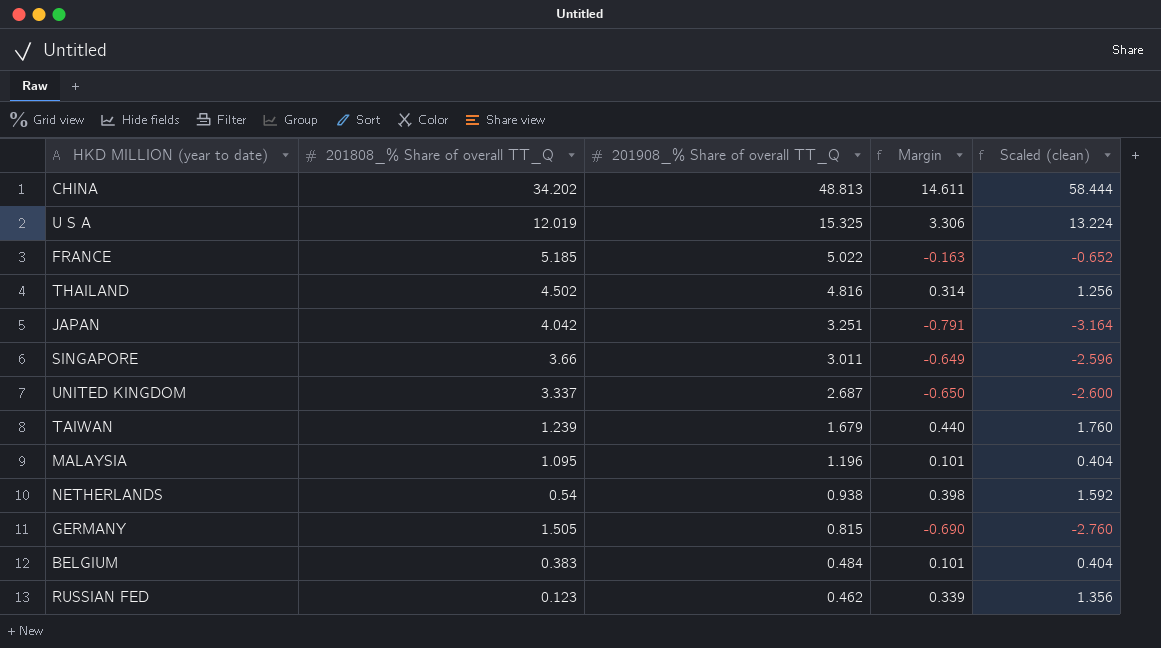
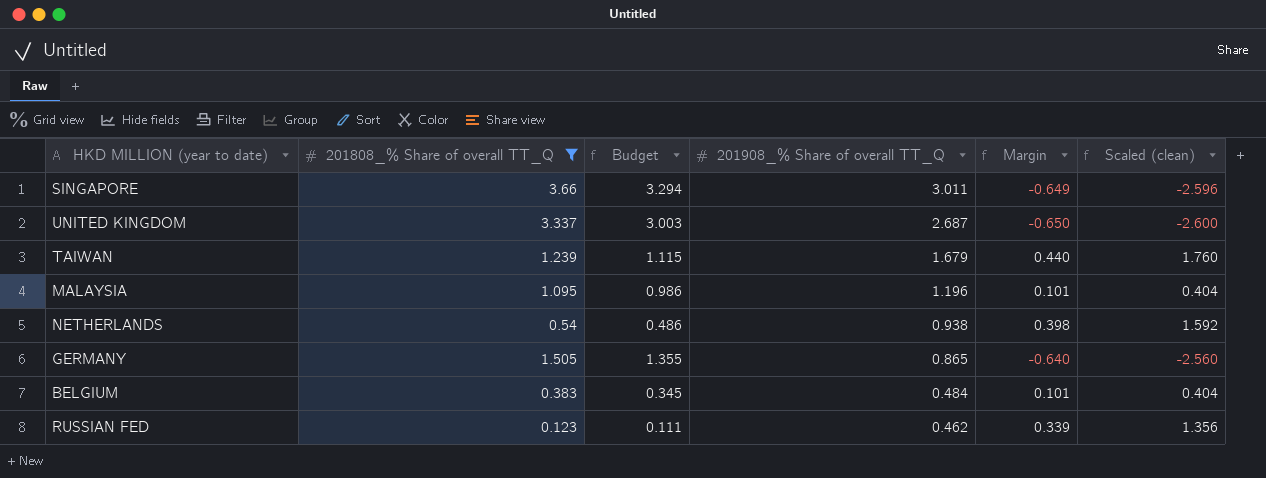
filter: none -> 201808_% Share of overall TT_Q <= 3.66
column Budget | formula: none -> [201808_% Share of overall TT_Q] * 0.9
GERMANY | 201908_% Share of overall TT_Q: 0.815 -> 0.865
GERMANY | Margin: -0.690 -> -0.640
GERMANY | Scaled (clean): -2.760 -> -2.560

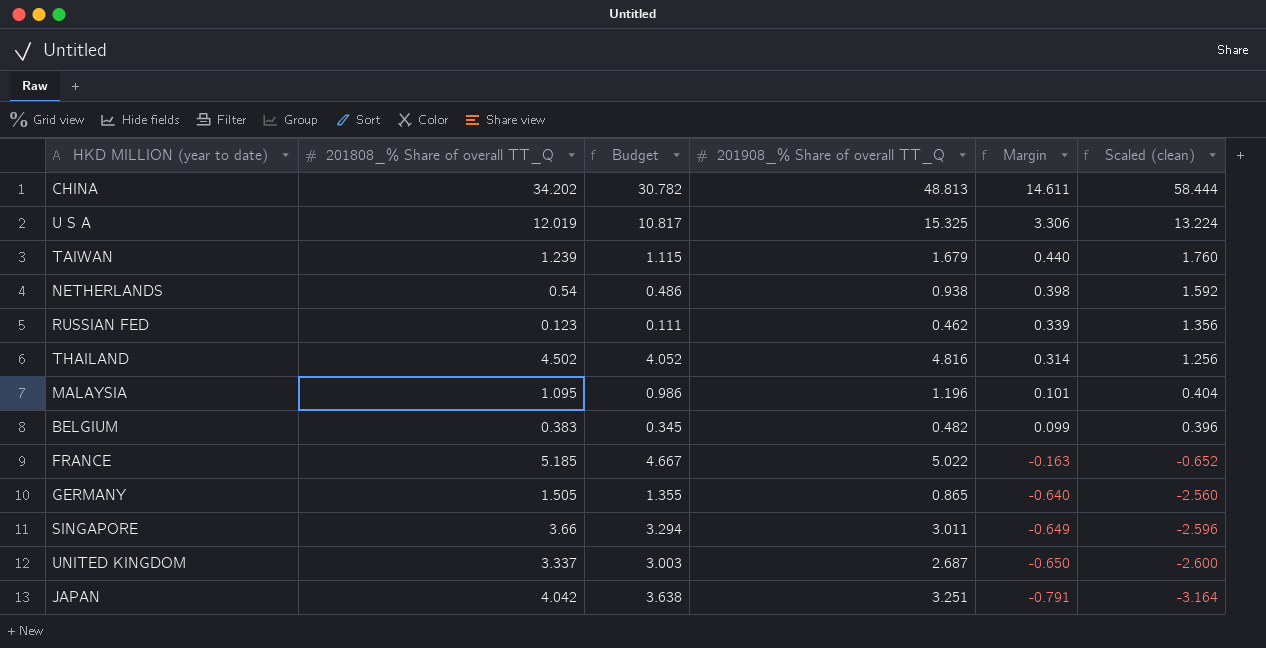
filter: 201808_% Share of overall TT_Q <= 3.66 -> none
row order: 201908_% Share of overall TT_Q descending -> Margin descending
BELGIUM | 201908_% Share of overall TT_Q: 0.484 -> 0.482
BELGIUM | Margin: 0.101 -> 0.099
BELGIUM | Scaled (clean): 0.404 -> 0.396

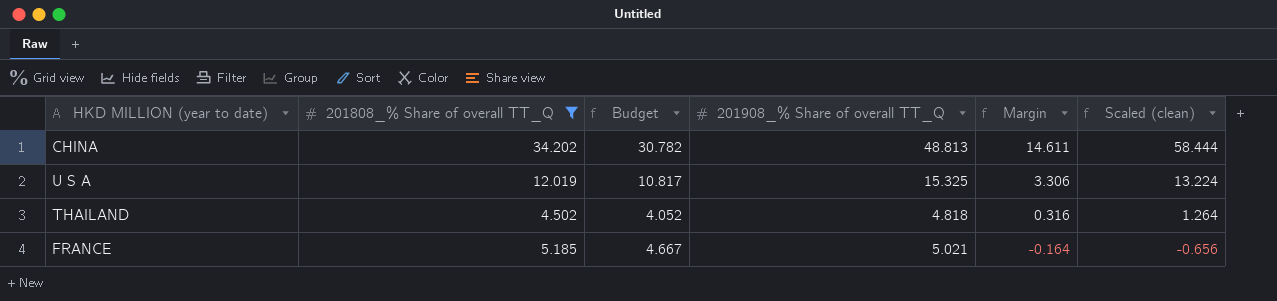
filter: none -> 201808_% Share of overall TT_Q >= 4.502
THAILAND | 201908_% Share of overall TT_Q: 4.816 -> 4.818
THAILAND | Margin: 0.314 -> 0.316
THAILAND | Scaled (clean): 1.256 -> 1.264
FRANCE | 201908_% Share of overall TT_Q: 5.022 -> 5.021
FRANCE | Margin: -0.163 -> -0.164
FRANCE | Scaled (clean): -0.652 -> -0.656

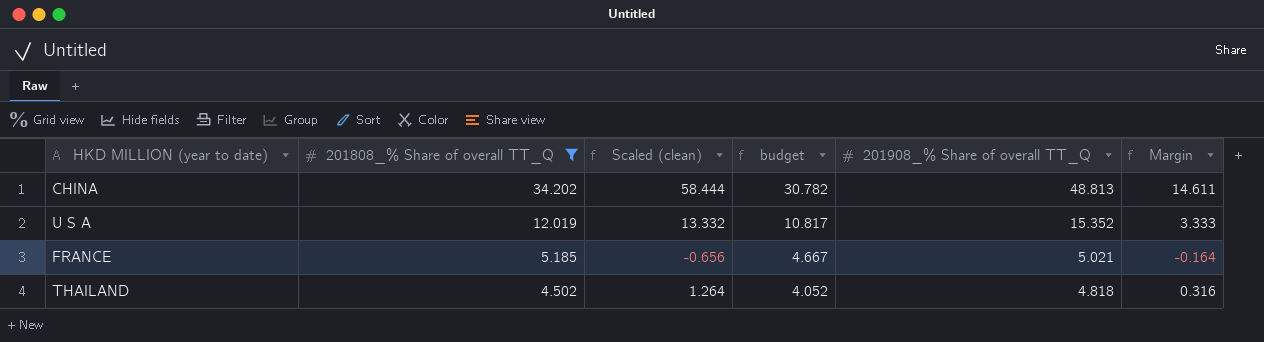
row order: Margin descending -> 201808_% Share of overall TT_Q descending
column Scaled (clean) | position: 6 -> 3
column name: Budget -> budget
U S A | Scaled (clean): 13.224 -> 13.332
U S A | 201908_% Share of overall TT_Q: 15.325 -> 15.352
U S A | Margin: 3.306 -> 3.333

